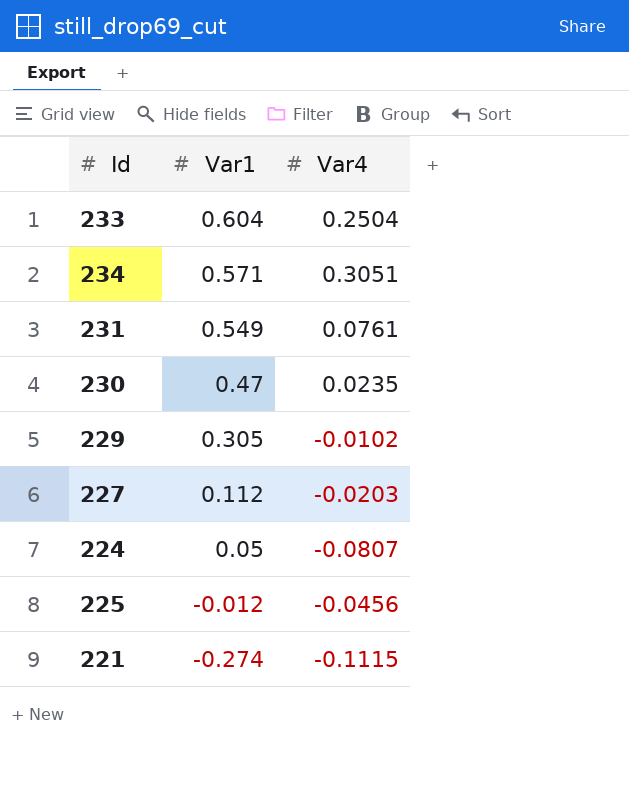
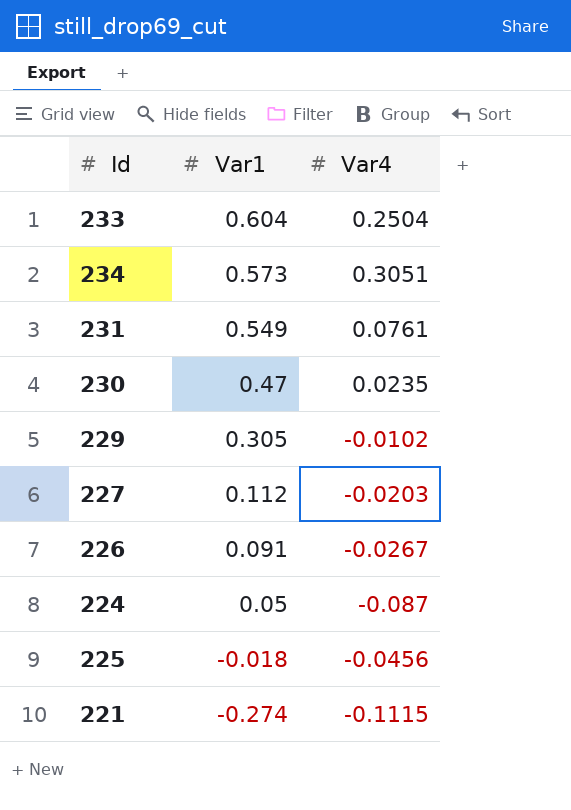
234 | Var1: 0.571 -> 0.573
row 226: none -> 0.091 | -0.0267
224 | Var4: -0.0807 -> -0.087
225 | Var1: -0.012 -> -0.018

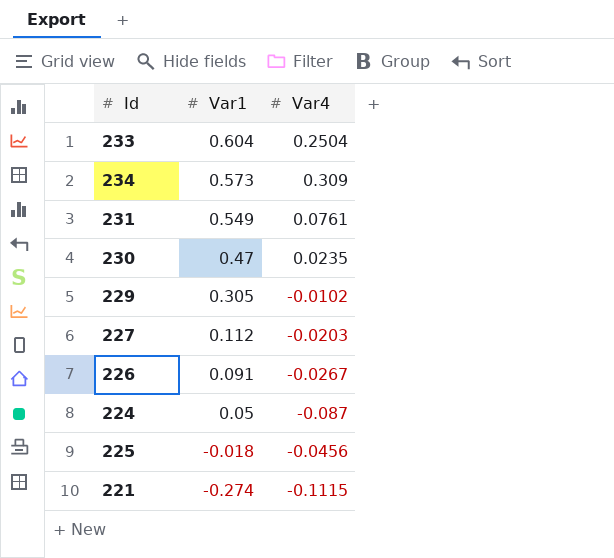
234 | Var4: 0.3051 -> 0.309

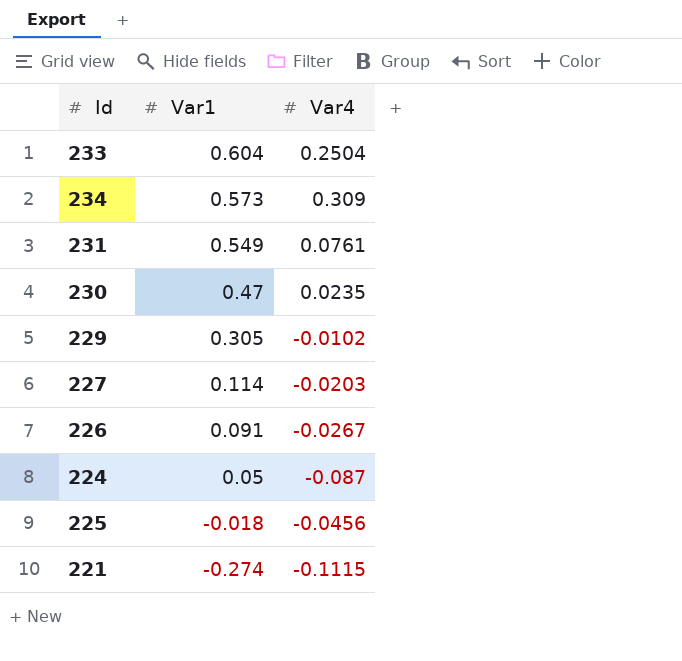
227 | Var1: 0.112 -> 0.114

